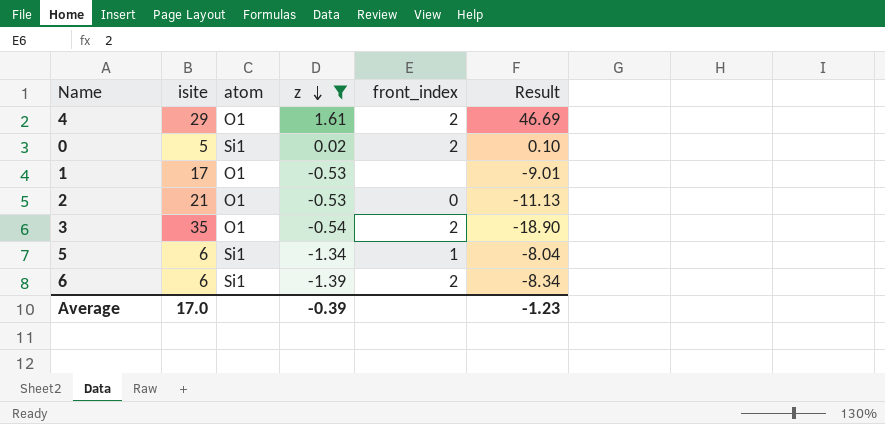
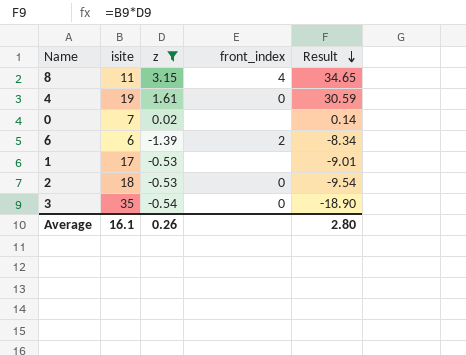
row order: z descending -> Result descending
column atom | position: 3 -> none
row 5: 6 | Si1 | -1.34 | 1 | -8.04 -> none
row 8: none -> 11 | 3.15 | 4 | 34.65
4 | isite: 29 -> 19
4 | front_index: 2 -> 0
4 | Result: 46.69 -> 30.59
0 | isite: 5 -> 7
0 | front_index: 2 -> none
0 | Result: 0.10 -> 0.14
2 | isite: 21 -> 18
2 | Result: -11.13 -> -9.54
3 | front_index: 2 -> 0
Average | isite: 17.0 -> 16.1
Average | z: -0.39 -> 0.26
Average | Result: -1.23 -> 2.80

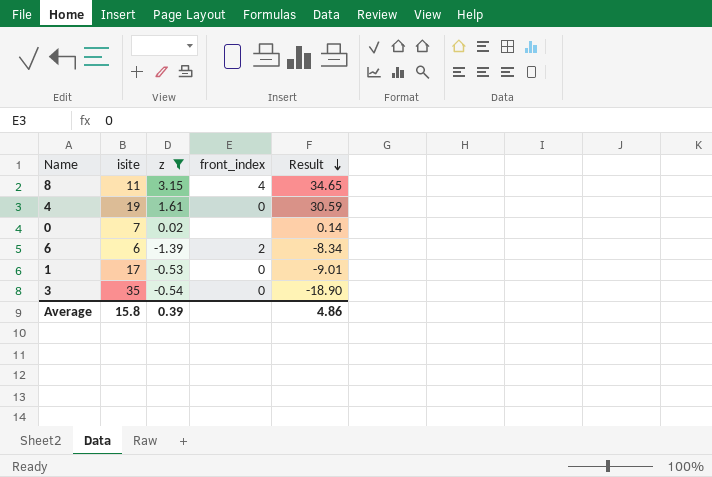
row 2: 18 | -0.53 | 0 | -9.54 -> none
1 | front_index: none -> 0
Average | isite: 16.1 -> 15.8
Average | z: 0.26 -> 0.39
Average | Result: 2.80 -> 4.86

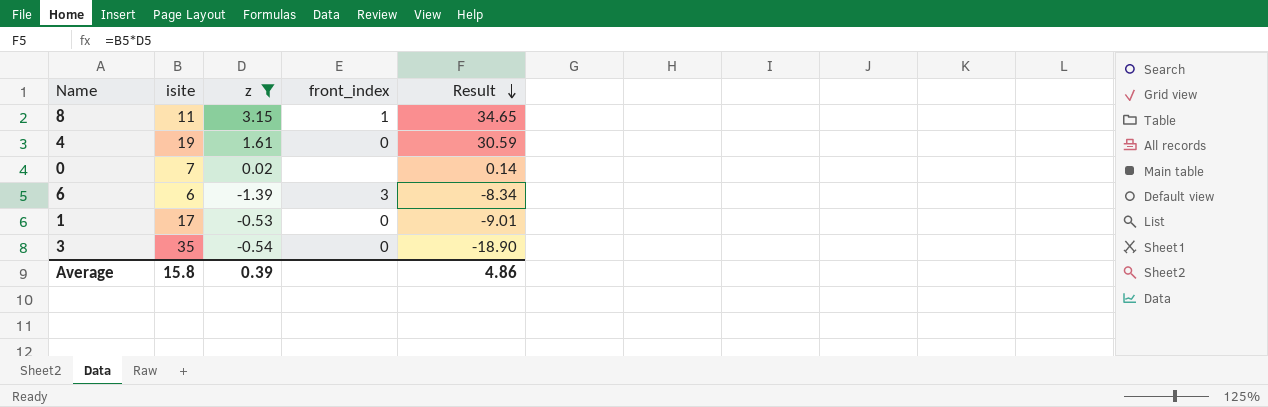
8 | front_index: 4 -> 1
6 | front_index: 2 -> 3

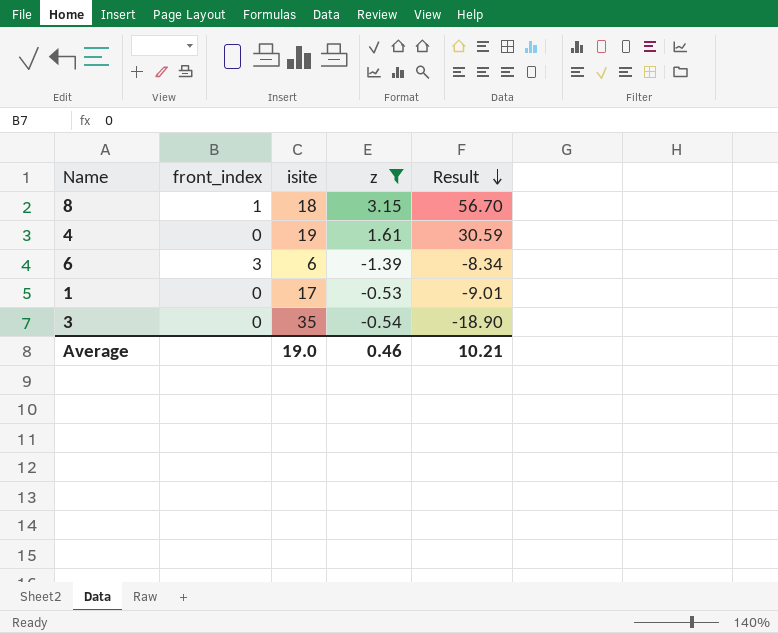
column front_index | position: 4 -> 2
row 0: 7 | 0.02 | none | 0.14 -> none
8 | isite: 11 -> 18
8 | Result: 34.65 -> 56.70
Average | isite: 15.8 -> 19.0
Average | z: 0.39 -> 0.46
Average | Result: 4.86 -> 10.21

